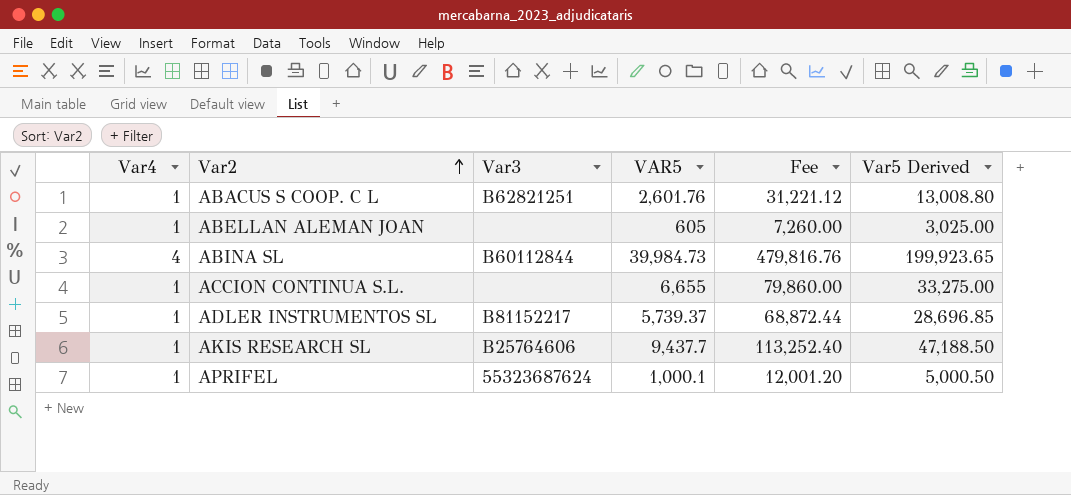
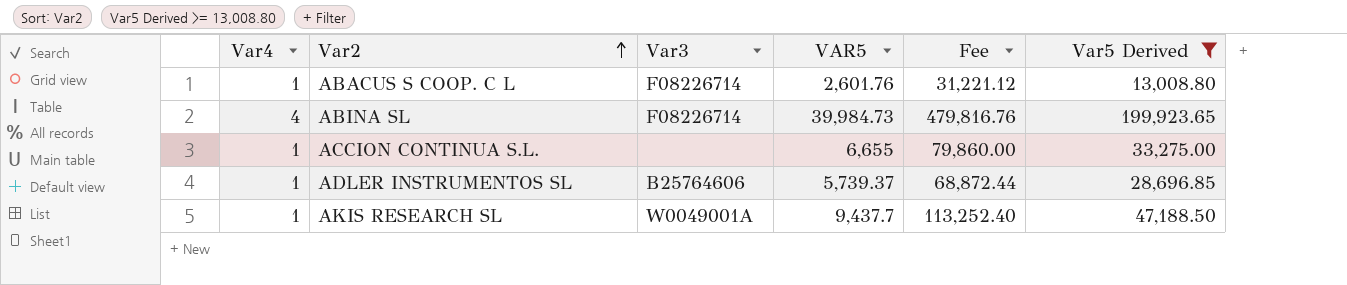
filter: none -> Var5 Derived >= 13,008.80
ABACUS S COOP. C L | Var3: B62821251 -> F08226714
ABINA SL | Var3: B60112844 -> F08226714
ADLER INSTRUMENTOS SL | Var3: B81152217 -> B25764606
AKIS RESEARCH SL | Var3: B25764606 -> W0049001A

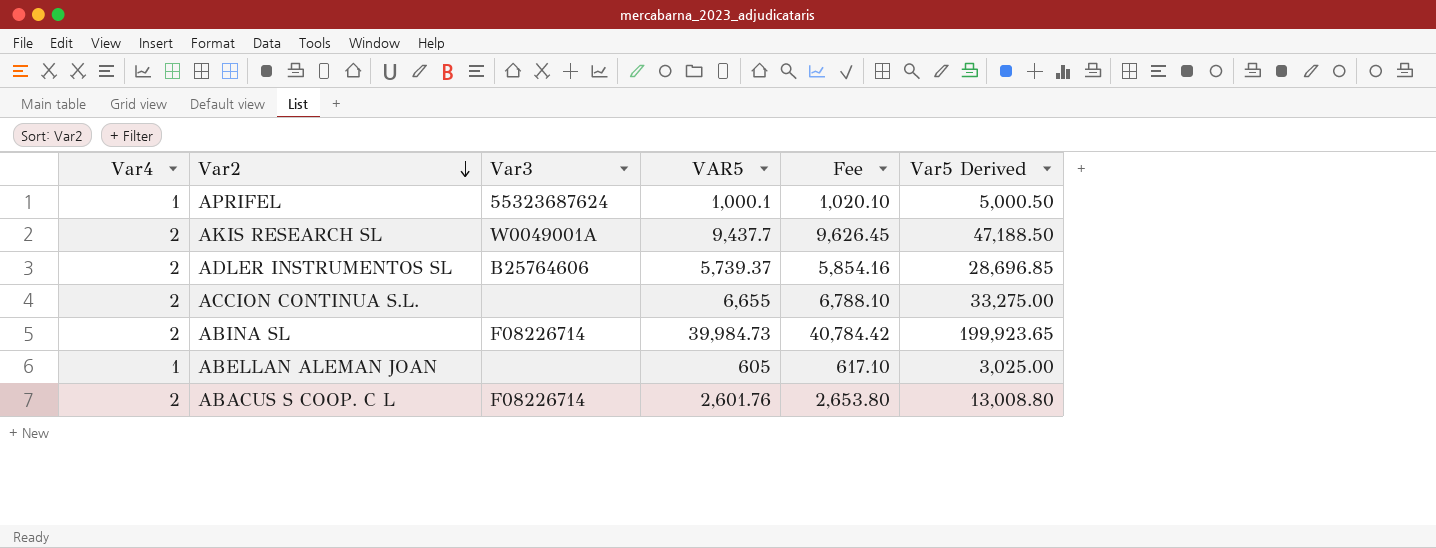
filter: Var5 Derived >= 13,008.80 -> none
row order: Var2 ascending -> Var2 descending
column Fee | formula: [VAR5] * 12 -> [VAR5] * 1.02
AKIS RESEARCH SL | Var4: 1 -> 2
ADLER INSTRUMENTOS SL | Var4: 1 -> 2
ACCION CONTINUA S.L. | Var4: 1 -> 2
ABINA SL | Var4: 4 -> 2
ABACUS S COOP. C L | Var4: 1 -> 2

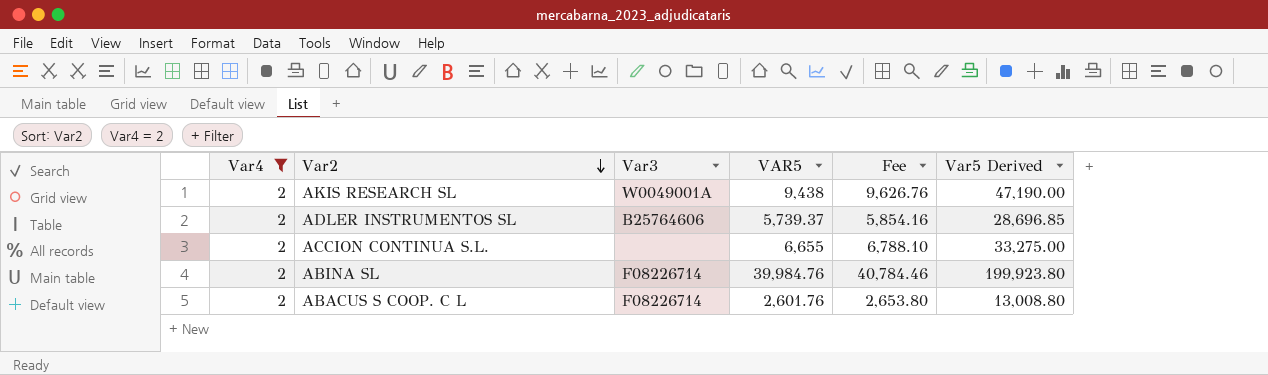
filter: none -> Var4 = 2
AKIS RESEARCH SL | VAR5: 9,437.7 -> 9,438
AKIS RESEARCH SL | Fee: 9,626.45 -> 9,626.76
AKIS RESEARCH SL | Var5 Derived: 47,188.50 -> 47,190.00
ABINA SL | VAR5: 39,984.73 -> 39,984.76
ABINA SL | Fee: 40,784.42 -> 40,784.46
ABINA SL | Var5 Derived: 199,923.65 -> 199,923.80

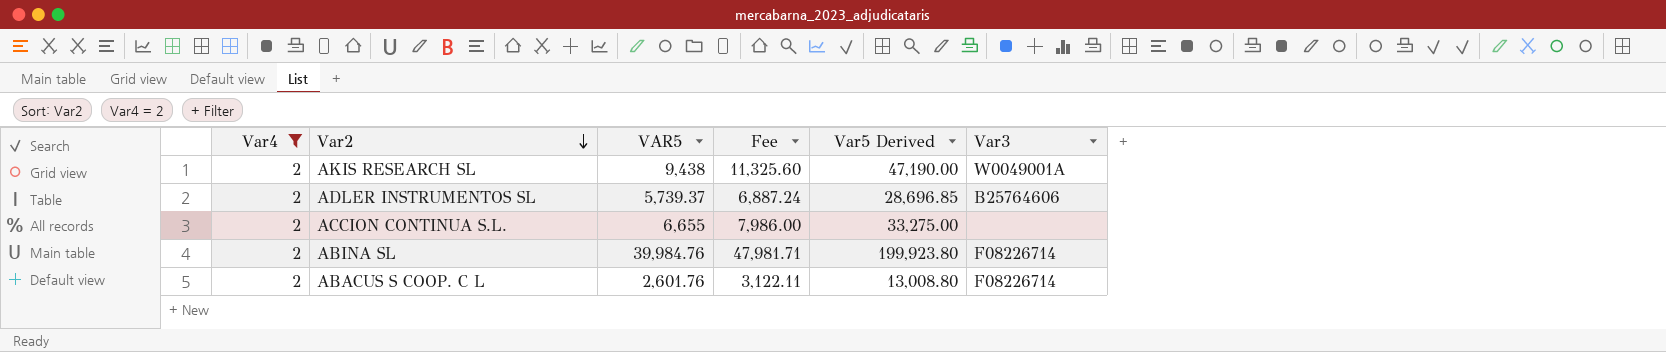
column Fee | formula: [VAR5] * 1.02 -> [VAR5] * 1.2
column Var3 | position: 3 -> 6

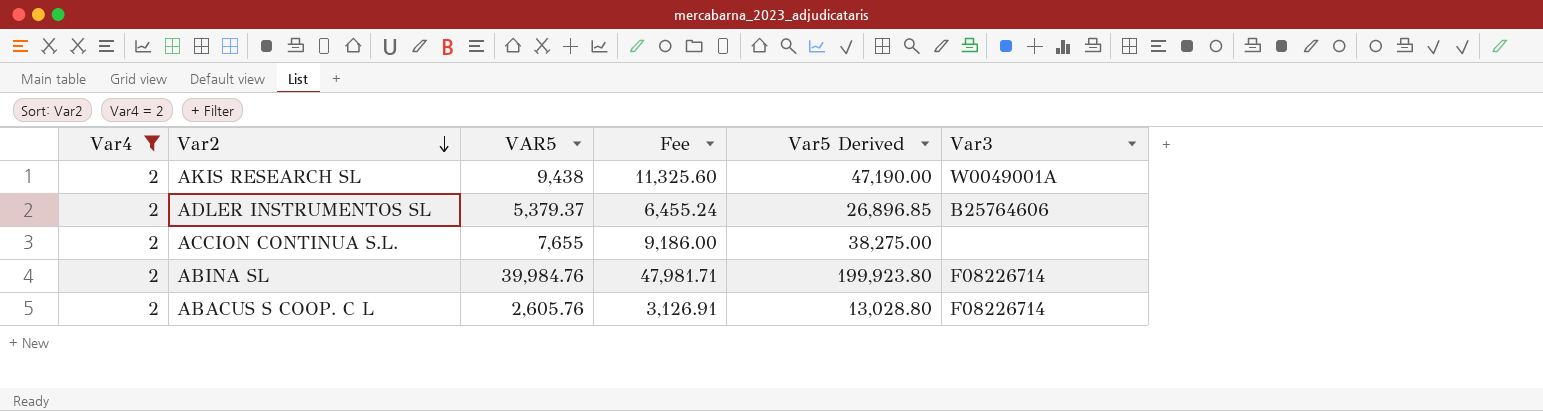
ADLER INSTRUMENTOS SL | VAR5: 5,739.37 -> 5,379.37
ADLER INSTRUMENTOS SL | Fee: 6,887.24 -> 6,455.24
ADLER INSTRUMENTOS SL | Var5 Derived: 28,696.85 -> 26,896.85
ACCION CONTINUA S.L. | VAR5: 6,655 -> 7,655
ACCION CONTINUA S.L. | Fee: 7,986.00 -> 9,186.00
ACCION CONTINUA S.L. | Var5 Derived: 33,275.00 -> 38,275.00
ABACUS S COOP. C L | VAR5: 2,601.76 -> 2,605.76
ABACUS S COOP. C L | Fee: 3,122.11 -> 3,126.91
ABACUS S COOP. C L | Var5 Derived: 13,008.80 -> 13,028.80

